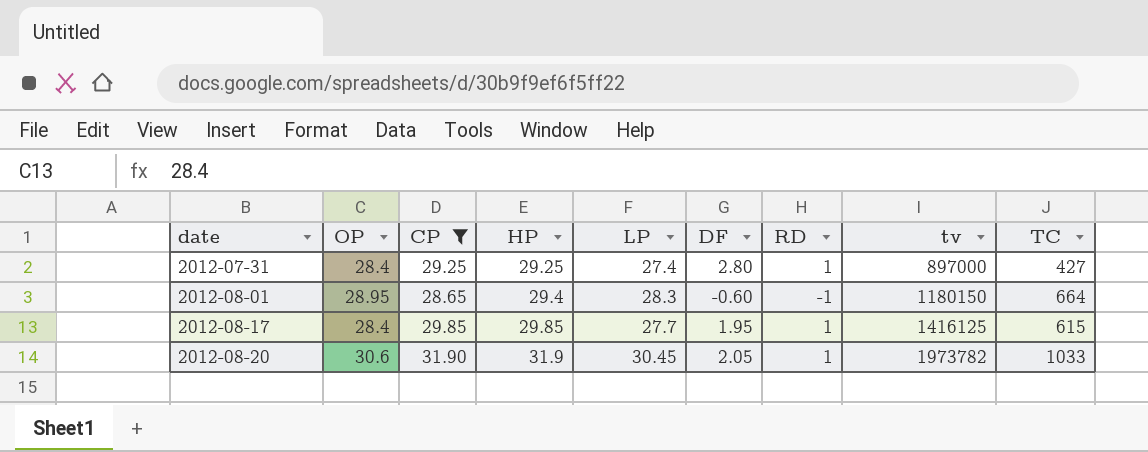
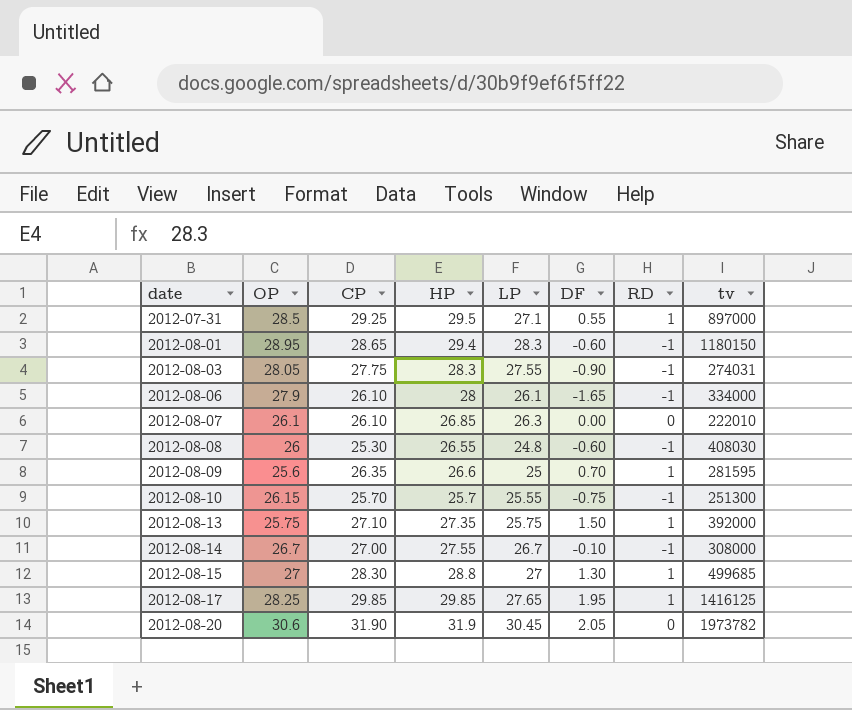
filter: CP >= 28.65 -> none
column TC | position: 9 -> none
2012-07-31 | OP: 28.4 -> 28.5
2012-07-31 | HP: 29.25 -> 29.5
2012-07-31 | LP: 27.4 -> 27.1
2012-07-31 | DF: 2.80 -> 0.55
2012-08-17 | OP: 28.4 -> 28.25
2012-08-17 | LP: 27.7 -> 27.65
2012-08-20 | RD: 1 -> 0

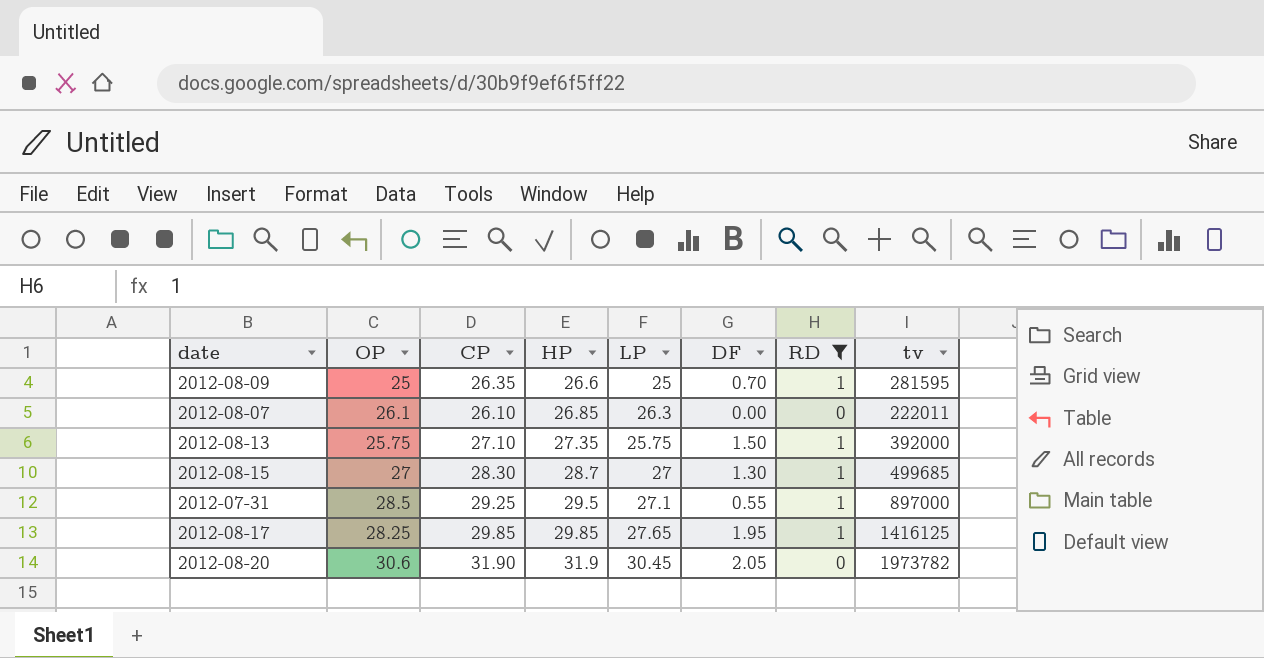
filter: none -> RD != -1
row order: date ascending -> HP ascending
2012-08-09 | OP: 25.6 -> 25
2012-08-07 | tv: 222010 -> 222011
2012-08-15 | HP: 28.8 -> 28.7

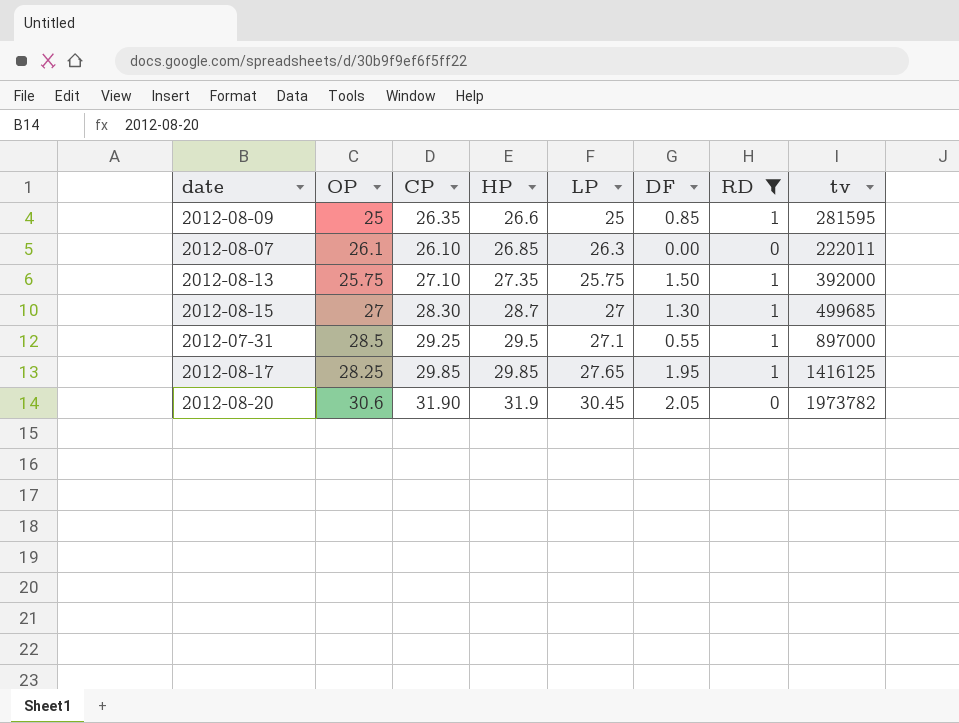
2012-08-09 | DF: 0.70 -> 0.85

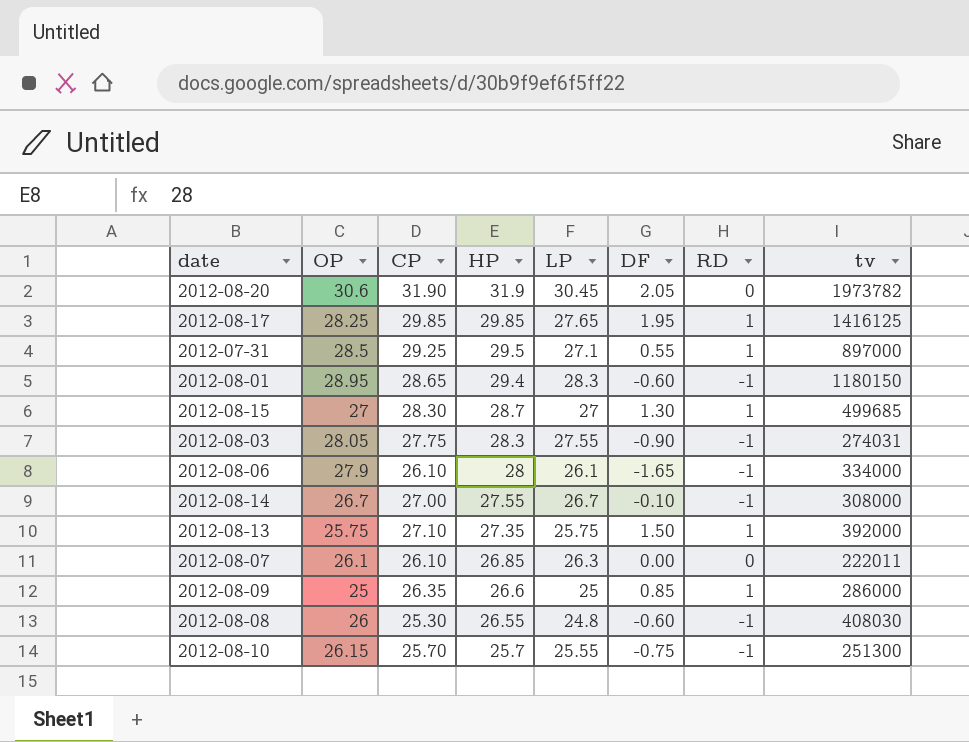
filter: RD != -1 -> none
row order: HP ascending -> HP descending
2012-08-09 | tv: 281595 -> 286000

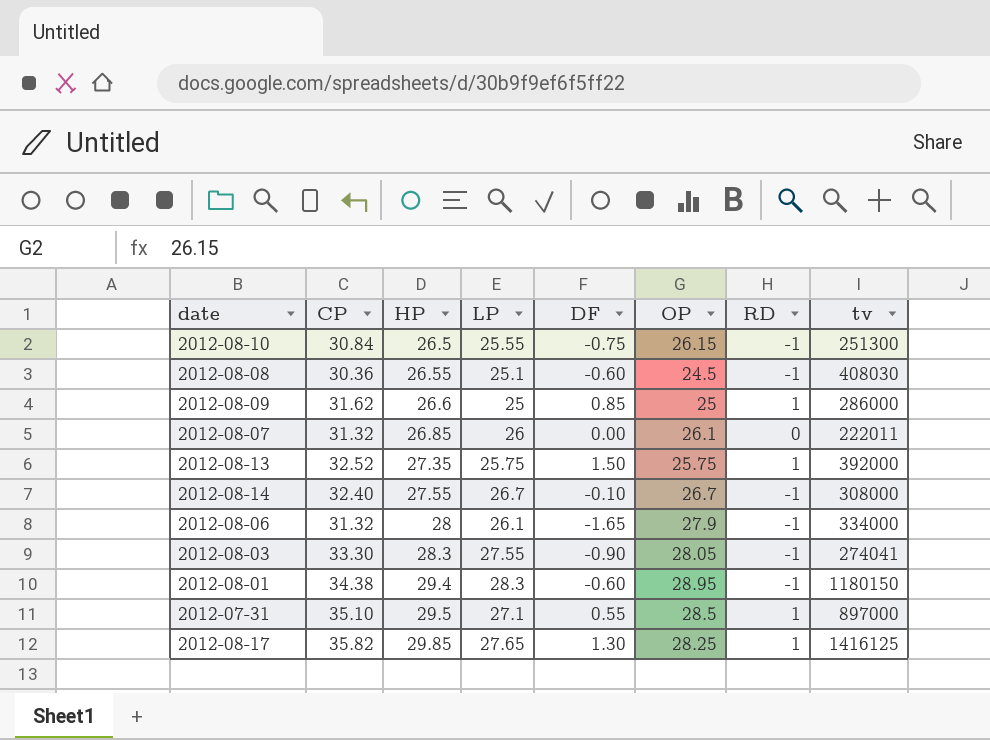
row order: HP descending -> HP ascending
column OP | position: 2 -> 6
row 2012-08-20: 30.6 | 31.90 | 31.9 | 30.45 | 2.05 | 0 | 1973782 -> none
row 2012-08-15: 27 | 28.30 | 28.7 | 27 | 1.30 | 1 | 499685 -> none
2012-08-10 | CP: 25.70 -> 30.84
2012-08-10 | HP: 25.7 -> 26.5
2012-08-08 | CP: 25.30 -> 30.36
2012-08-08 | LP: 24.8 -> 25.1
2012-08-08 | OP: 26 -> 24.5
2012-08-09 | CP: 26.35 -> 31.62
2012-08-07 | CP: 26.10 -> 31.32
2012-08-07 | LP: 26.3 -> 26
2012-08-13 | CP: 27.10 -> 32.52
2012-08-14 | CP: 27.00 -> 32.40
2012-08-06 | CP: 26.10 -> 31.32
2012-08-03 | CP: 27.75 -> 33.30
2012-08-03 | tv: 274031 -> 274041
2012-08-01 | CP: 28.65 -> 34.38
2012-07-31 | CP: 29.25 -> 35.10
2012-08-17 | CP: 29.85 -> 35.82
2012-08-17 | DF: 1.95 -> 1.30

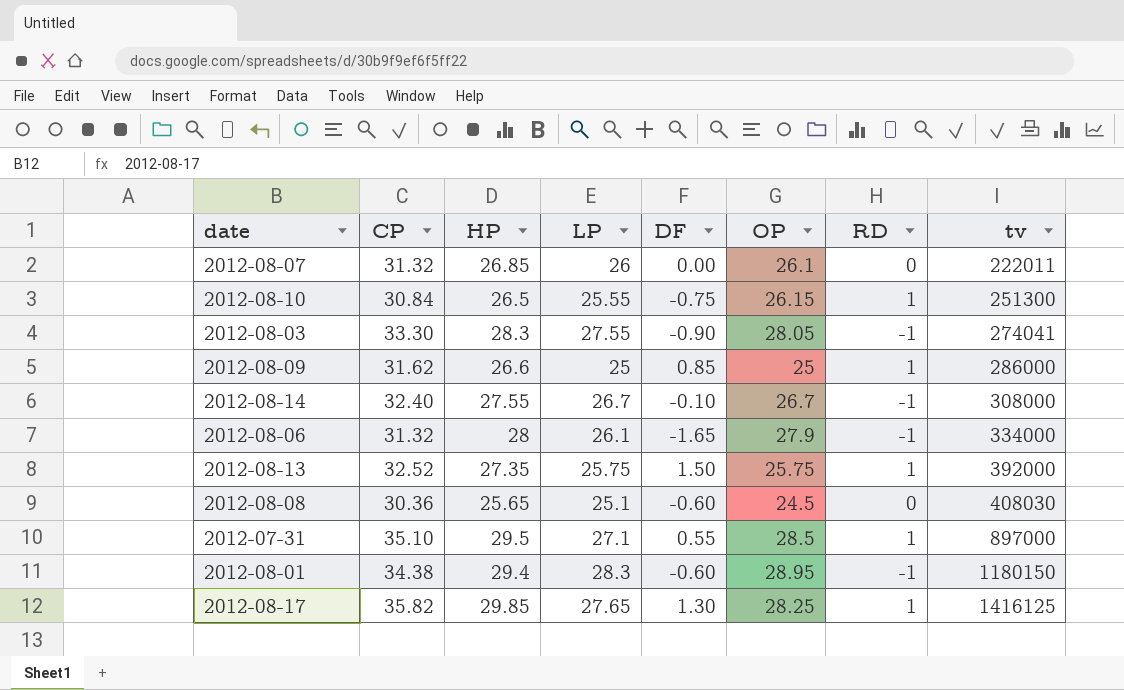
row order: HP ascending -> tv ascending
2012-08-10 | RD: -1 -> 1
2012-08-08 | HP: 26.55 -> 25.65
2012-08-08 | RD: -1 -> 0

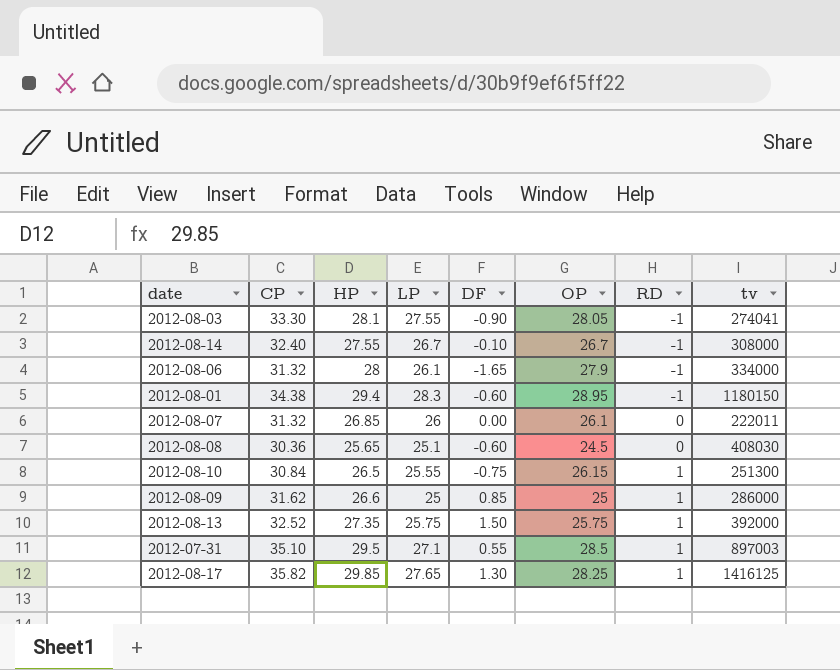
row order: tv ascending -> RD ascending
2012-08-03 | HP: 28.3 -> 28.1
2012-07-31 | tv: 897000 -> 897003

